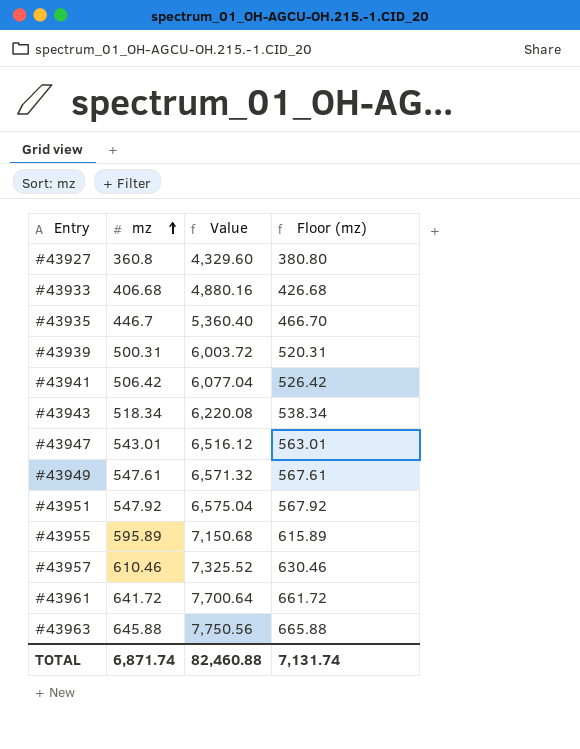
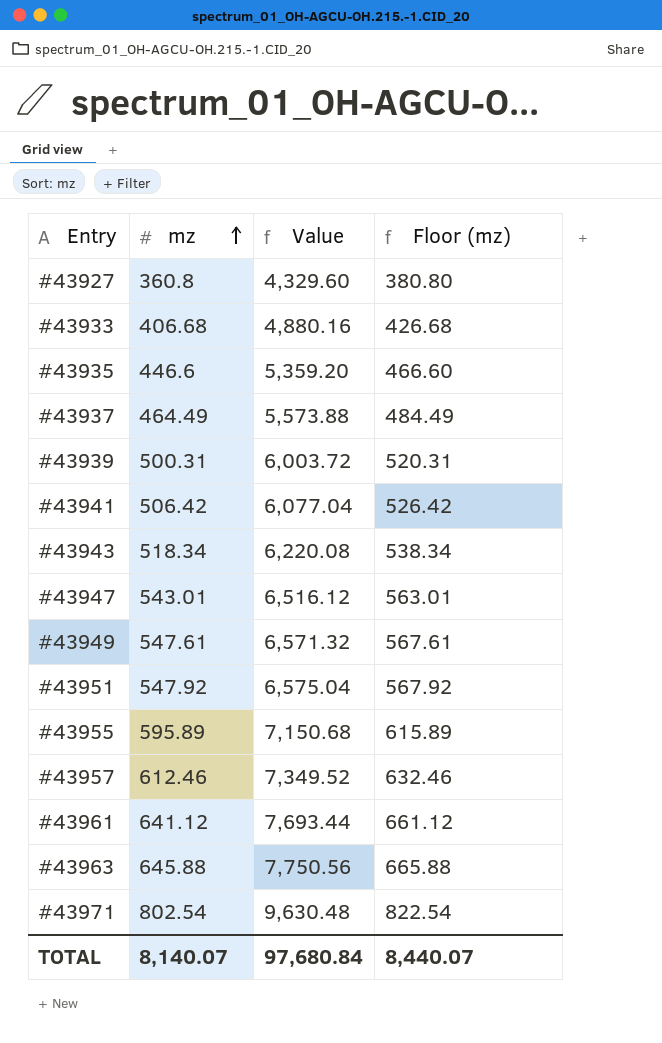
#43935 | mz: 446.7 -> 446.6
#43935 | Value: 5,360.40 -> 5,359.20
#43935 | Floor (mz): 466.70 -> 466.60
row #43937: none -> 464.49 | 5,573.88 | 484.49
#43957 | mz: 610.46 -> 612.46
#43957 | Value: 7,325.52 -> 7,349.52
#43957 | Floor (mz): 630.46 -> 632.46
#43961 | mz: 641.72 -> 641.12
#43961 | Value: 7,700.64 -> 7,693.44
#43961 | Floor (mz): 661.72 -> 661.12
row #43971: none -> 802.54 | 9,630.48 | 822.54
TOTAL | mz: 6,871.74 -> 8,140.07
TOTAL | Value: 82,460.88 -> 97,680.84
TOTAL | Floor (mz): 7,131.74 -> 8,440.07

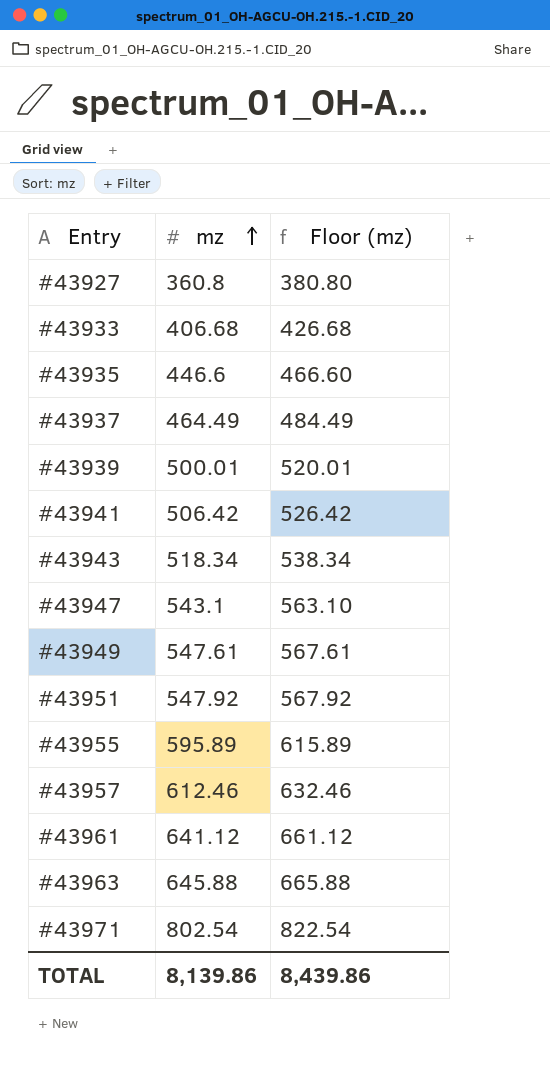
column Value | formula: [mz] * 12 -> none
#43939 | mz: 500.31 -> 500.01
#43939 | Floor (mz): 520.31 -> 520.01
#43947 | mz: 543.01 -> 543.1
#43947 | Floor (mz): 563.01 -> 563.10
TOTAL | mz: 8,140.07 -> 8,139.86
TOTAL | Floor (mz): 8,440.07 -> 8,439.86

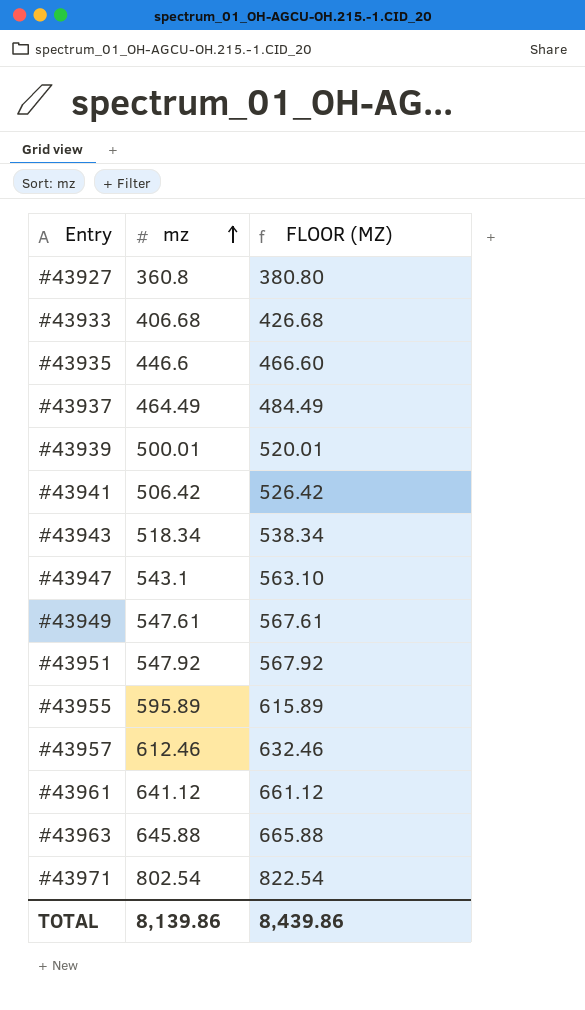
column name: Floor (mz) -> FLOOR (MZ)

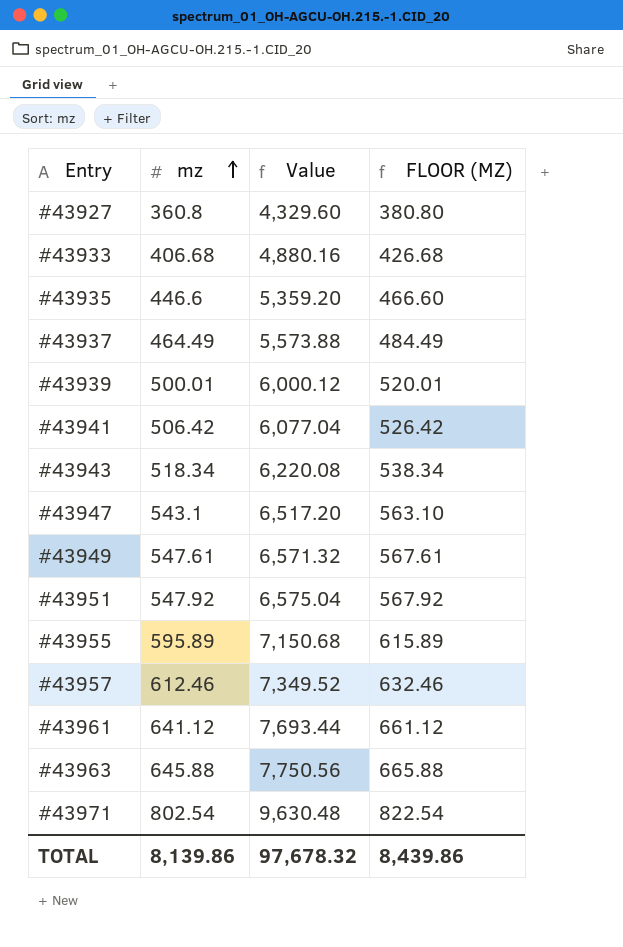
column Value | formula: none -> [mz] * 12

